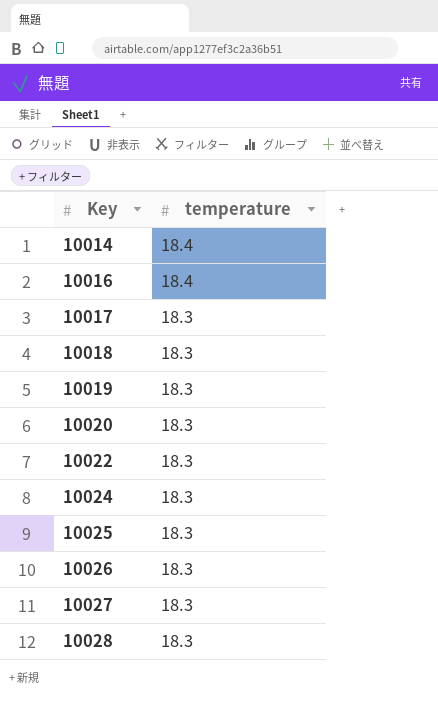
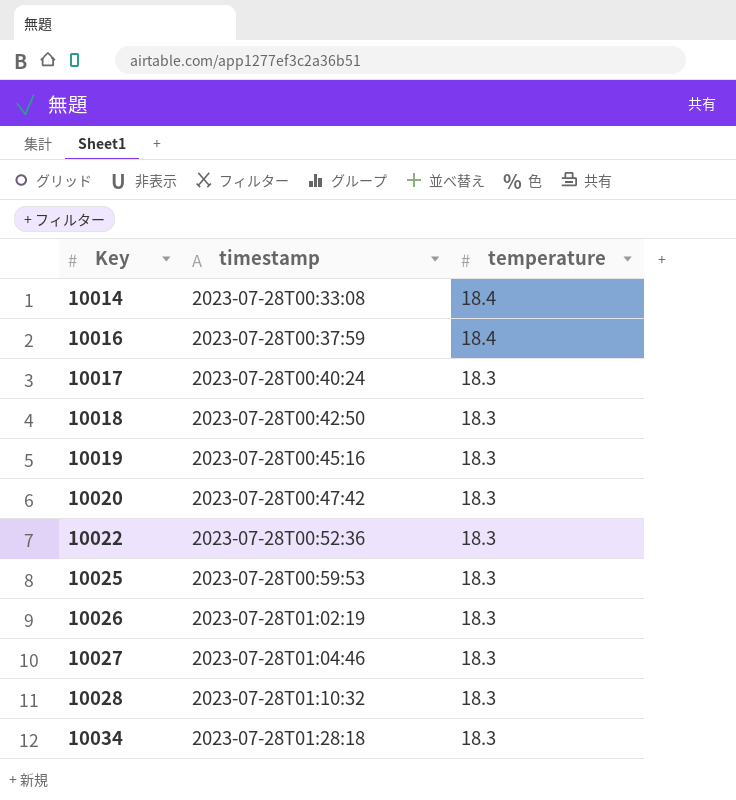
column timestamp | position: none -> 2
row 10024: 18.3 -> none
row 10034: none -> 2023-07-28T01:28:18 | 18.3

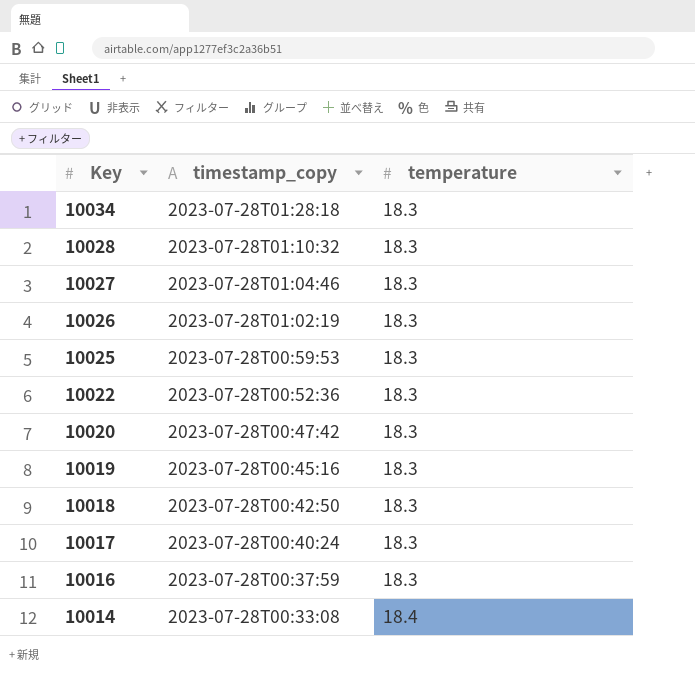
row order: Key ascending -> Key descending
column name: timestamp -> timestamp_copy
10016 | temperature: 18.4 -> 18.3

